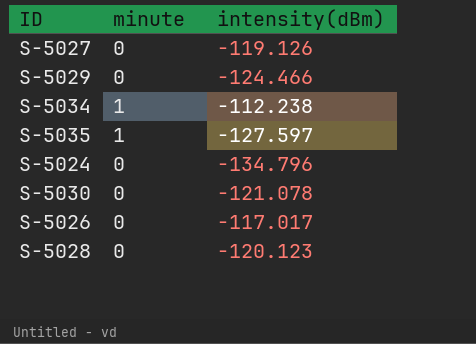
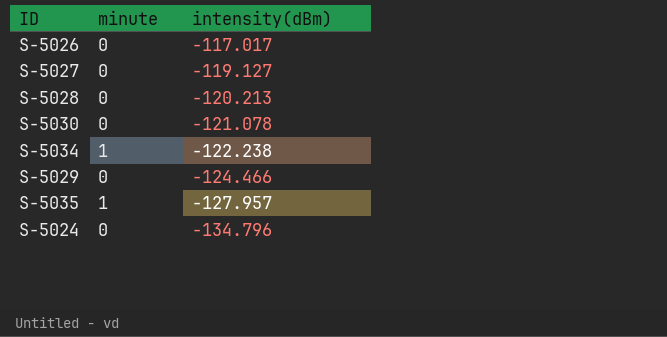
row order: none -> intensity(dBm) descending
S-5027 | intensity(dBm): -119.126 -> -119.127
S-5028 | intensity(dBm): -120.123 -> -120.213
S-5034 | intensity(dBm): -112.238 -> -122.238
S-5035 | intensity(dBm): -127.597 -> -127.957

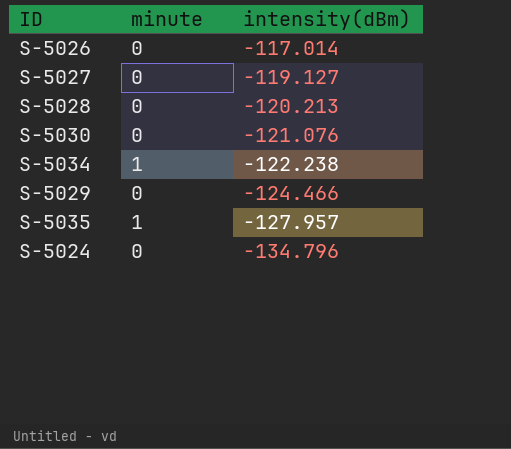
S-5026 | intensity(dBm): -117.017 -> -117.014
S-5030 | intensity(dBm): -121.078 -> -121.076

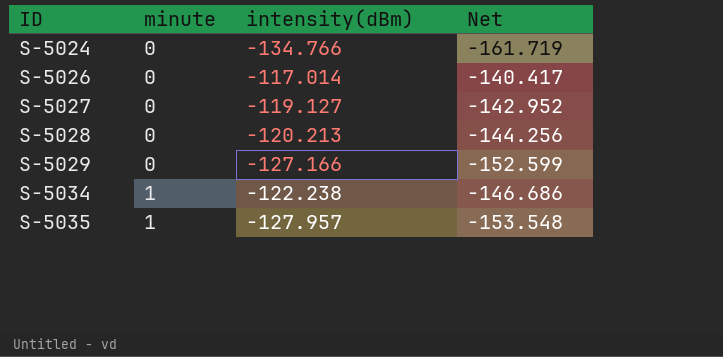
row order: intensity(dBm) descending -> ID ascending
column Net | formula: none -> [intensity(dBm)] * 1.2
row S-5030: 0 | -121.076 -> none
S-5024 | intensity(dBm): -134.796 -> -134.766
S-5029 | intensity(dBm): -124.466 -> -127.166

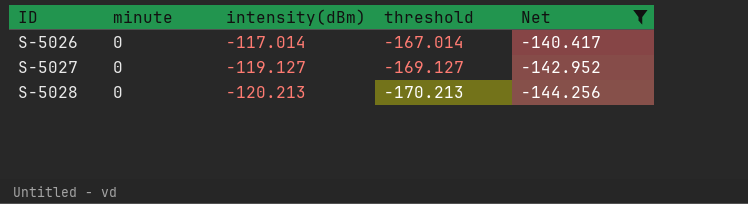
filter: none -> Net >= -144.256
column threshold | formula: none -> [intensity(dBm)] - 50

